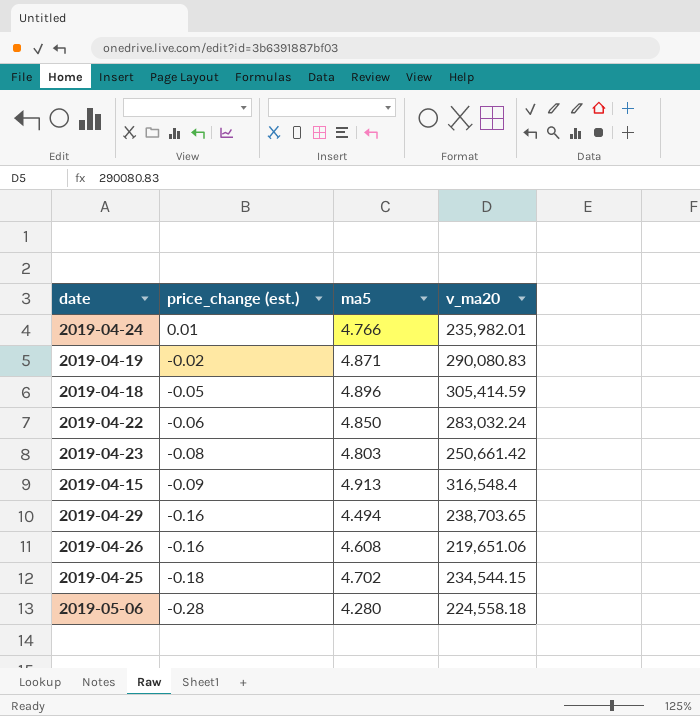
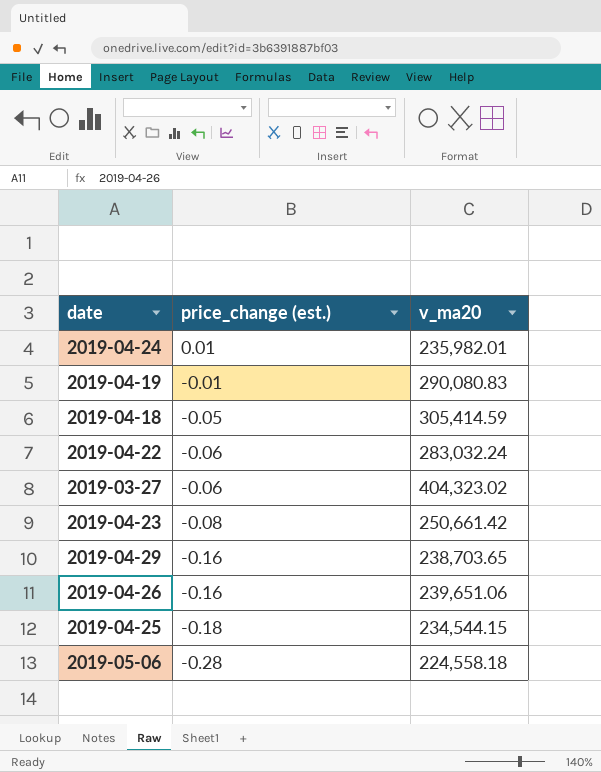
column ma5 | position: 3 -> none
row 2019-04-15: -0.09 | 4.913 | 316,548.4 -> none
2019-04-19 | price_change (est.): -0.02 -> -0.01
row 2019-03-27: none -> -0.06 | 404,323.02
2019-04-26 | v_ma20: 219,651.06 -> 239,651.06

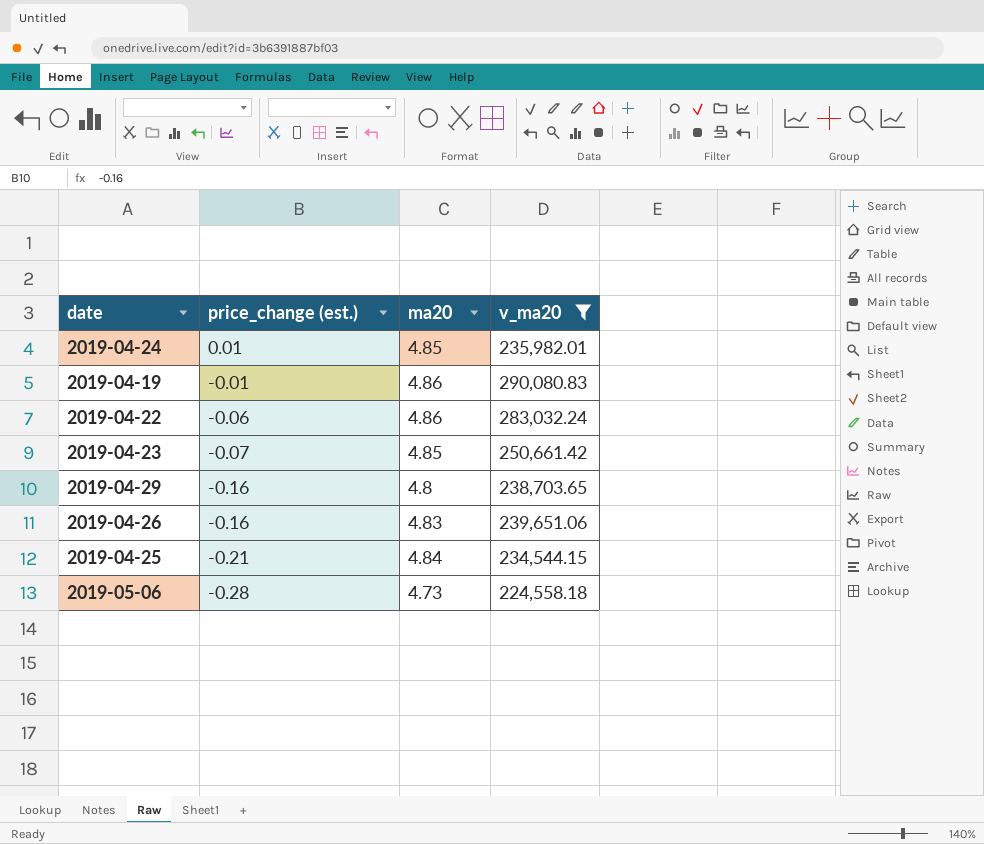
filter: none -> v_ma20 <= 290,080.83
column ma20 | position: none -> 3
2019-04-23 | price_change (est.): -0.08 -> -0.07
2019-04-25 | price_change (est.): -0.18 -> -0.21

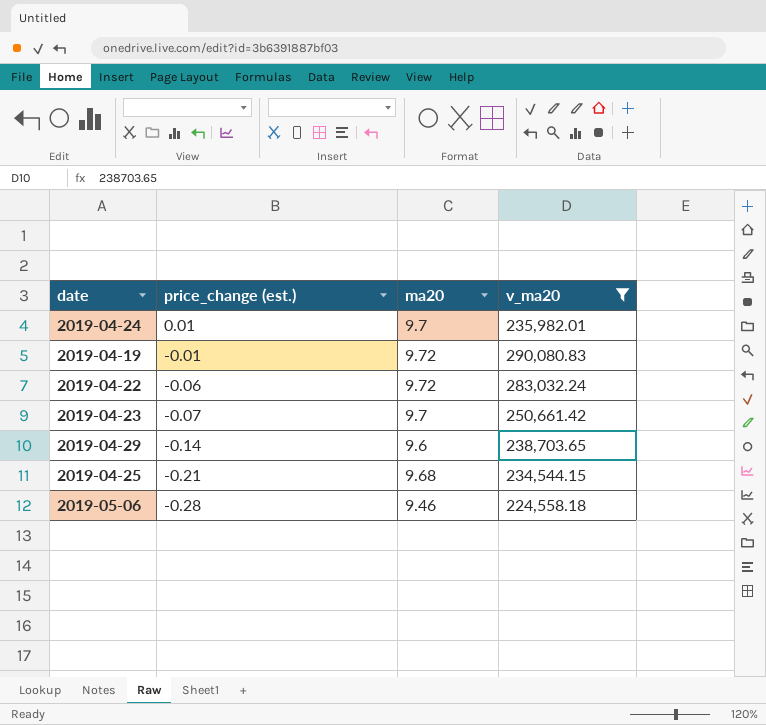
row 2019-04-26: -0.16 | 4.83 | 239,651.06 -> none
2019-04-24 | ma20: 4.85 -> 9.7
2019-04-19 | ma20: 4.86 -> 9.72
2019-04-22 | ma20: 4.86 -> 9.72
2019-04-23 | ma20: 4.85 -> 9.7
2019-04-29 | price_change (est.): -0.16 -> -0.14
2019-04-29 | ma20: 4.8 -> 9.6
2019-04-25 | ma20: 4.84 -> 9.68
2019-05-06 | ma20: 4.73 -> 9.46

